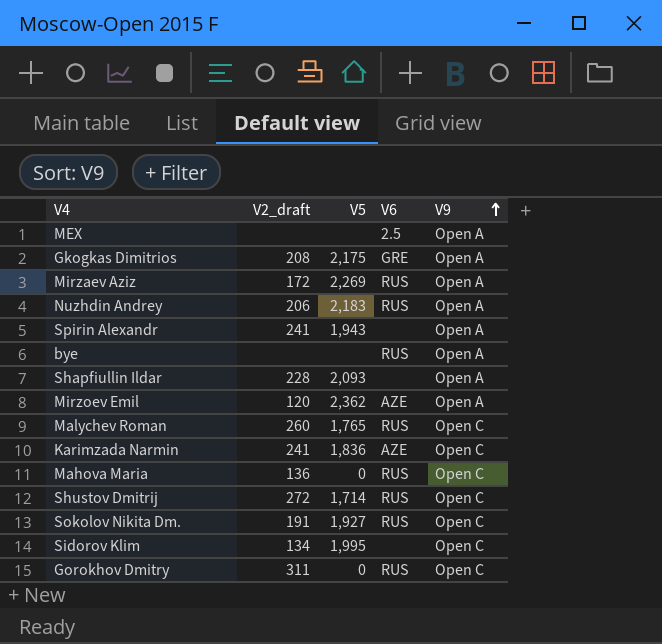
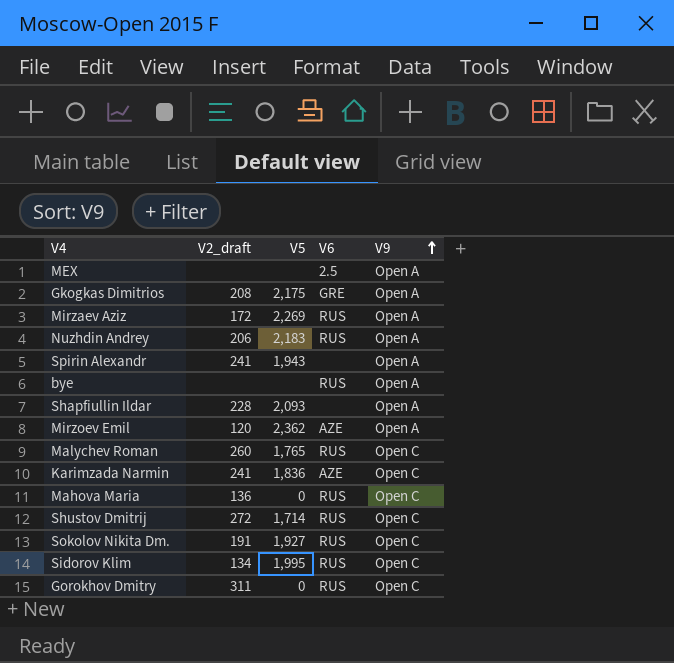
Sidorov Klim | V6: none -> RUS

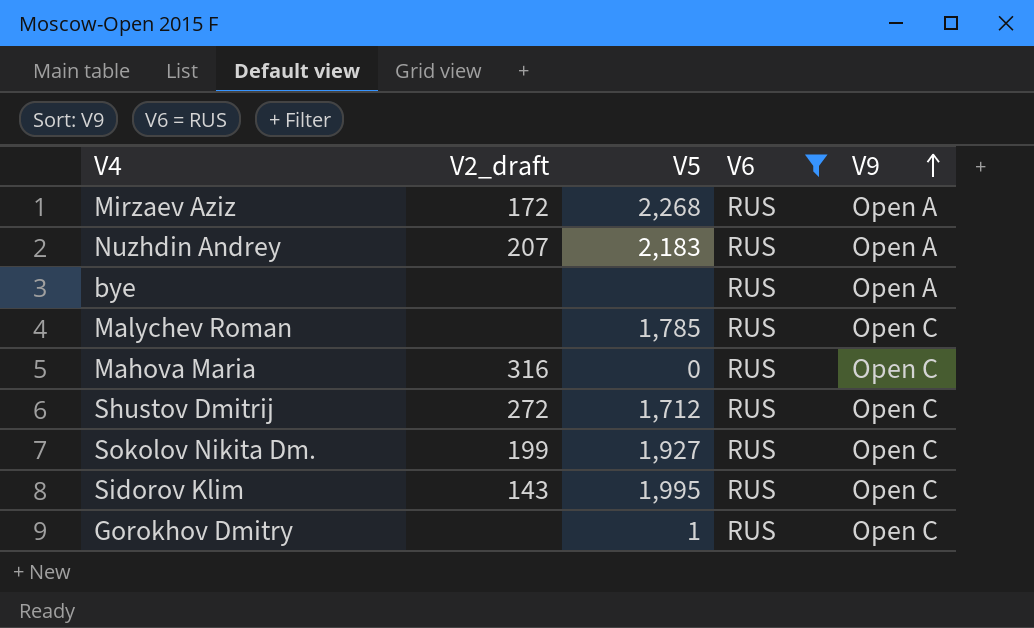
filter: none -> V6 = RUS
Mirzaev Aziz | V5: 2,269 -> 2,268
Nuzhdin Andrey | V2_draft: 206 -> 207
Malychev Roman | V2_draft: 260 -> none
Malychev Roman | V5: 1,765 -> 1,785
Mahova Maria | V2_draft: 136 -> 316
Shustov Dmitrij | V5: 1,714 -> 1,712
Sokolov Nikita Dm. | V2_draft: 191 -> 199
Sidorov Klim | V2_draft: 134 -> 143
Gorokhov Dmitry | V2_draft: 311 -> none
Gorokhov Dmitry | V5: 0 -> 1

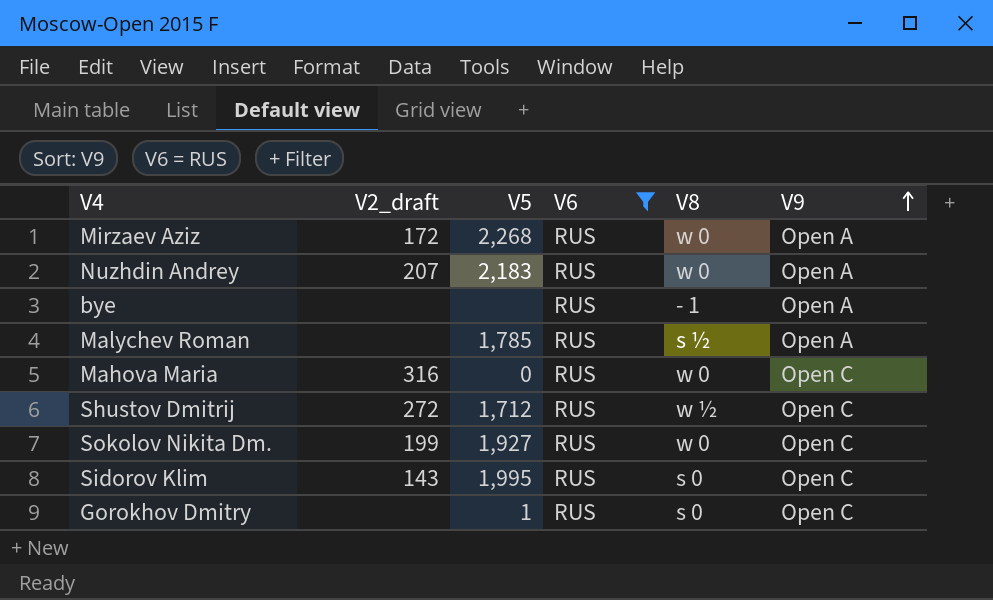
column V8 | position: none -> 5
Malychev Roman | V9: Open C -> Open A

